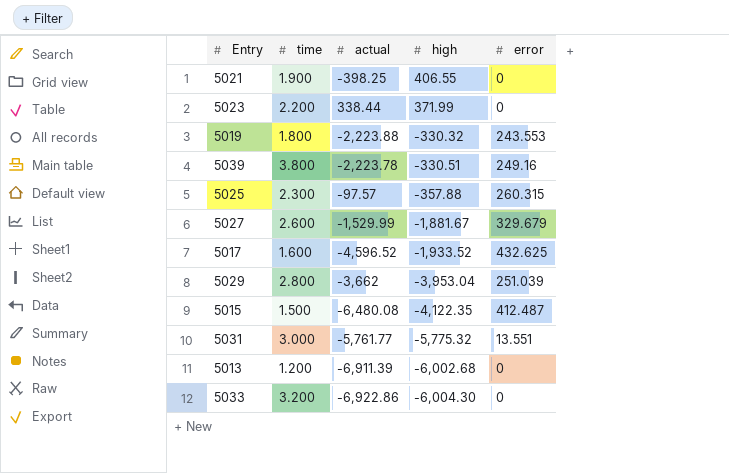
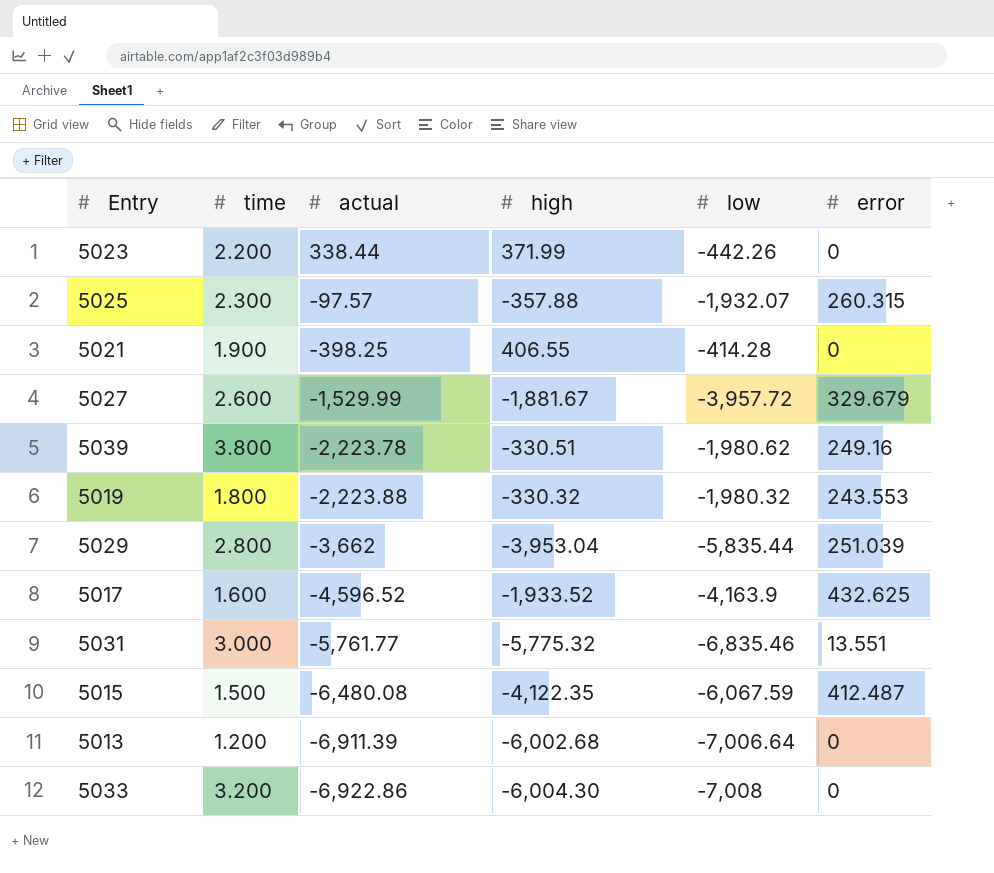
row order: high descending -> actual descending
column low | position: none -> 5

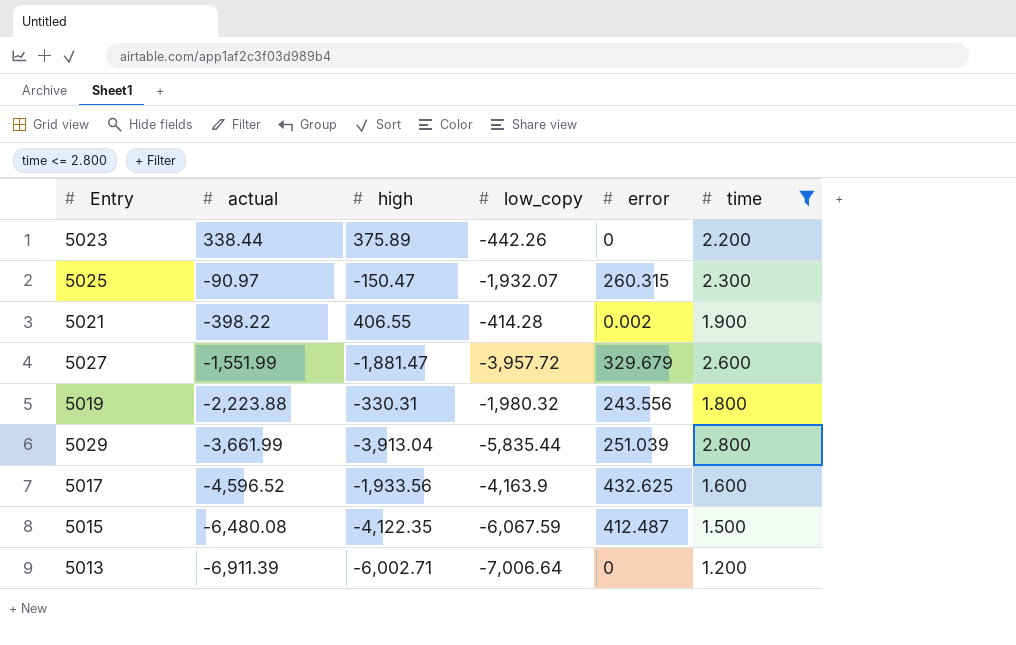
filter: none -> time <= 2.800
column name: low -> low_copy
column time | position: 2 -> 6
5023 | high: 371.99 -> 375.89
5025 | actual: -97.57 -> -90.97
5025 | high: -357.88 -> -150.47
5021 | actual: -398.25 -> -398.22
5021 | error: 0 -> 0.002
5027 | actual: -1,529.99 -> -1,551.99
5027 | high: -1,881.67 -> -1,881.47
5019 | high: -330.32 -> -330.31
5019 | error: 243.553 -> 243.556
5029 | actual: -3,662 -> -3,661.99
5029 | high: -3,953.04 -> -3,913.04
5017 | high: -1,933.52 -> -1,933.56
5013 | high: -6,002.68 -> -6,002.71

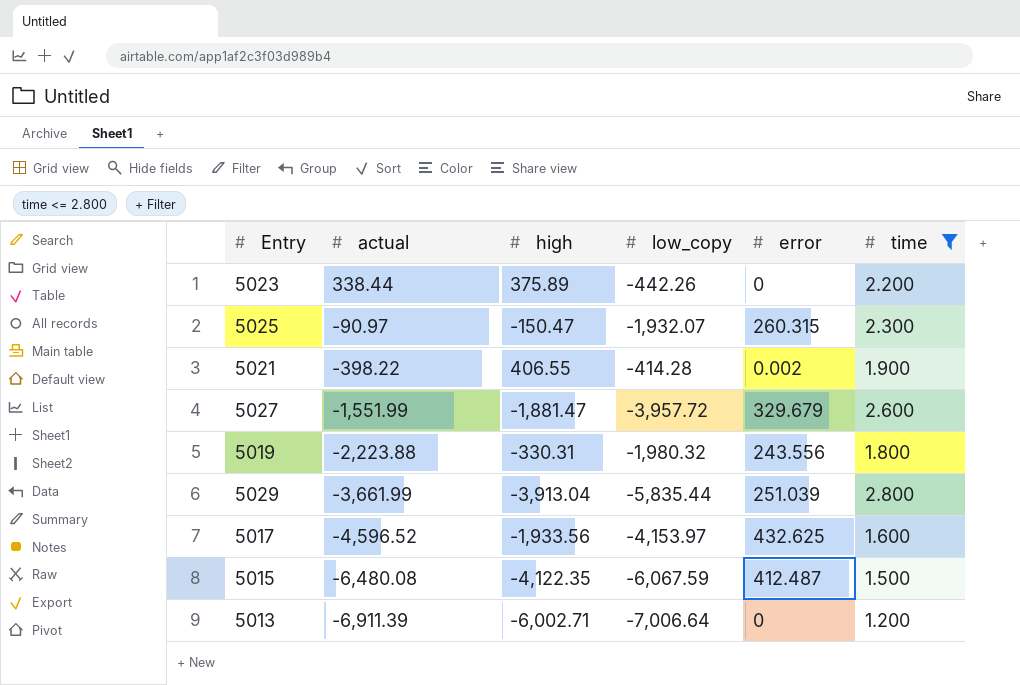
5017 | low_copy: -4,163.9 -> -4,153.97

